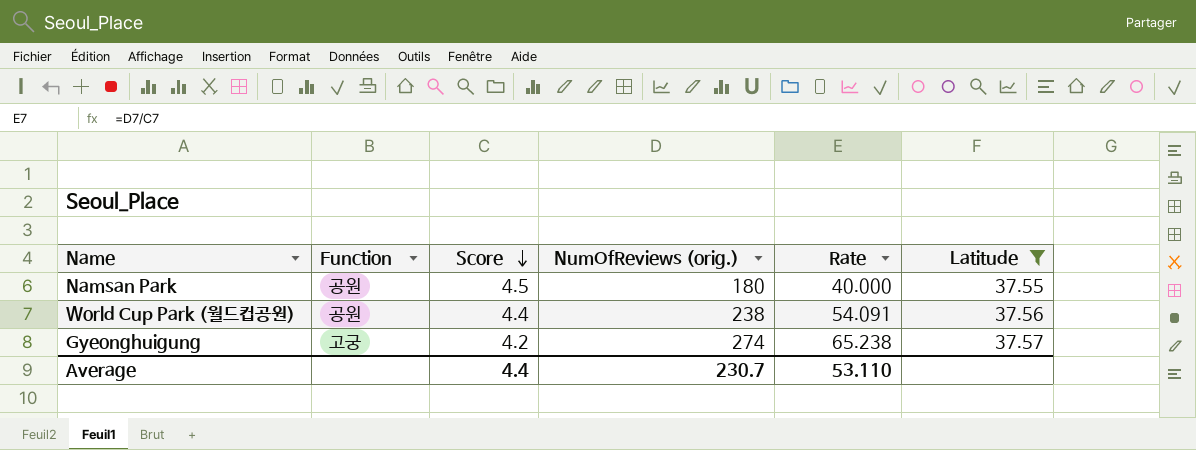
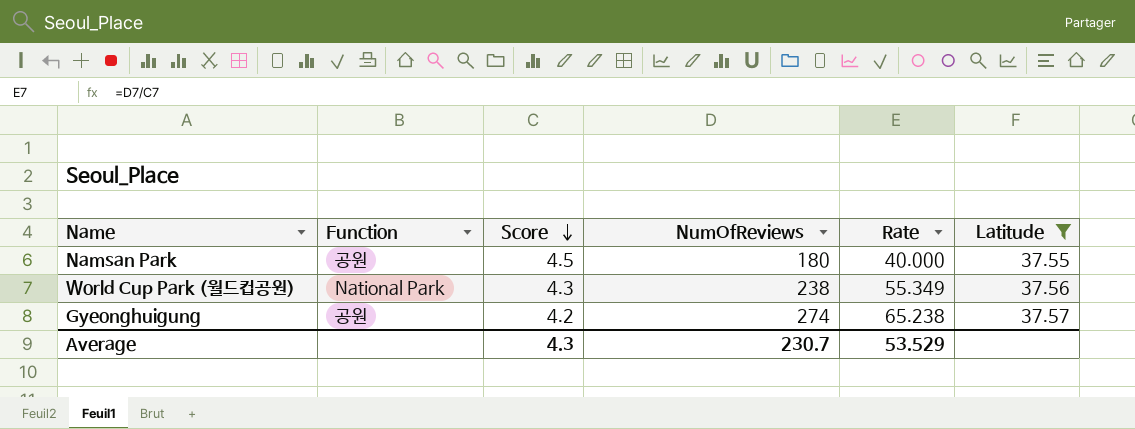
column name: NumOfReviews (orig.) -> NumOfReviews
World Cup Park (월드컵공원) | Function: 공원 -> National Park
World Cup Park (월드컵공원) | Score: 4.4 -> 4.3
World Cup Park (월드컵공원) | Rate: 54.091 -> 55.349
Gyeonghuigung | Function: 고궁 -> 공원
Average | Score: 4.4 -> 4.3
Average | Rate: 53.110 -> 53.529

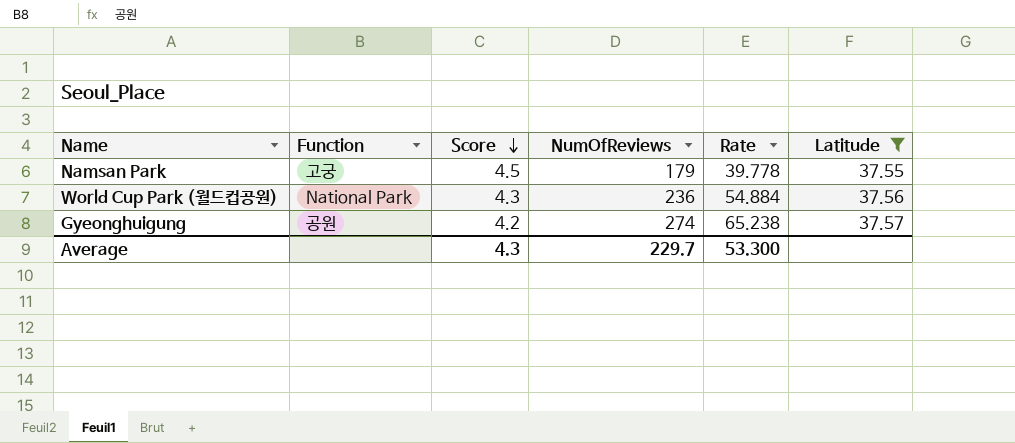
Namsan Park | Function: 공원 -> 고궁
Namsan Park | NumOfReviews: 180 -> 179
Namsan Park | Rate: 40.000 -> 39.778
World Cup Park (월드컵공원) | NumOfReviews: 238 -> 236
World Cup Park (월드컵공원) | Rate: 55.349 -> 54.884
Average | NumOfReviews: 230.7 -> 229.7
Average | Rate: 53.529 -> 53.300

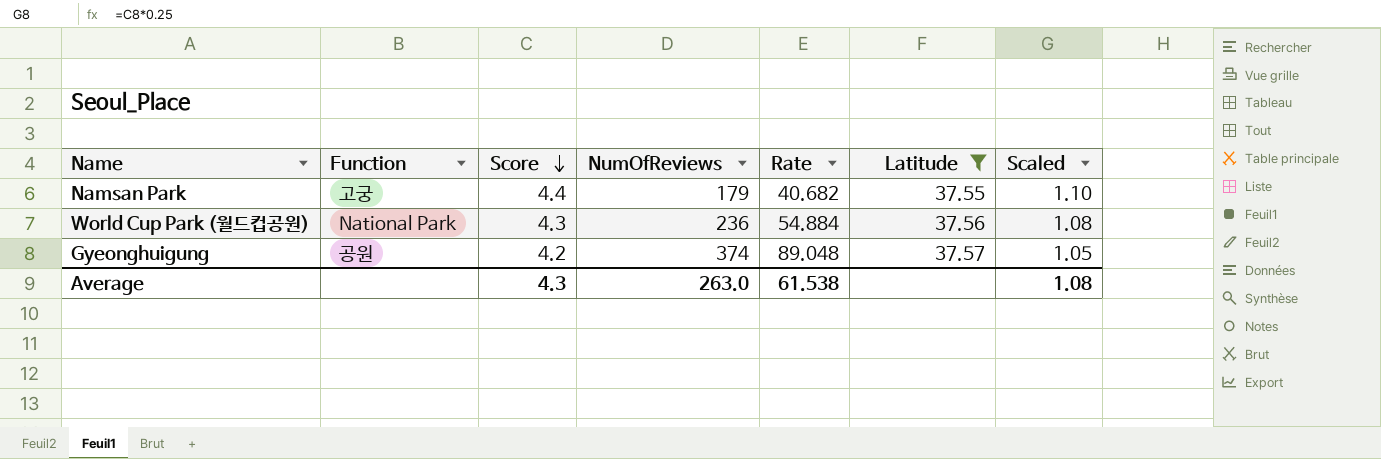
column Scaled | formula: none -> [Score] * 0.25
Namsan Park | Score: 4.5 -> 4.4
Namsan Park | Rate: 39.778 -> 40.682
Gyeonghuigung | NumOfReviews: 274 -> 374
Gyeonghuigung | Rate: 65.238 -> 89.048
Average | NumOfReviews: 229.7 -> 263.0
Average | Rate: 53.300 -> 61.538

